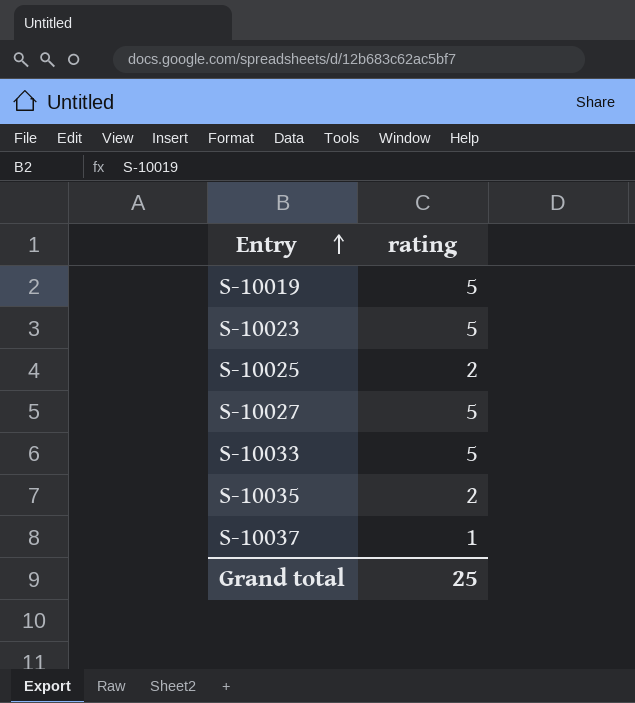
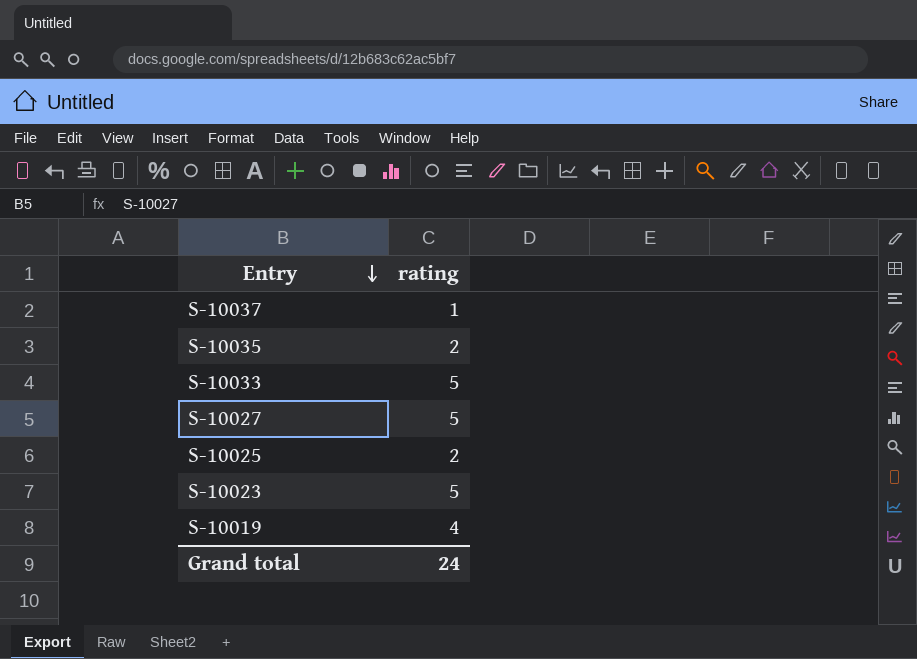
row order: Entry ascending -> Entry descending
S-10019 | rating: 5 -> 4
Grand total | rating: 25 -> 24

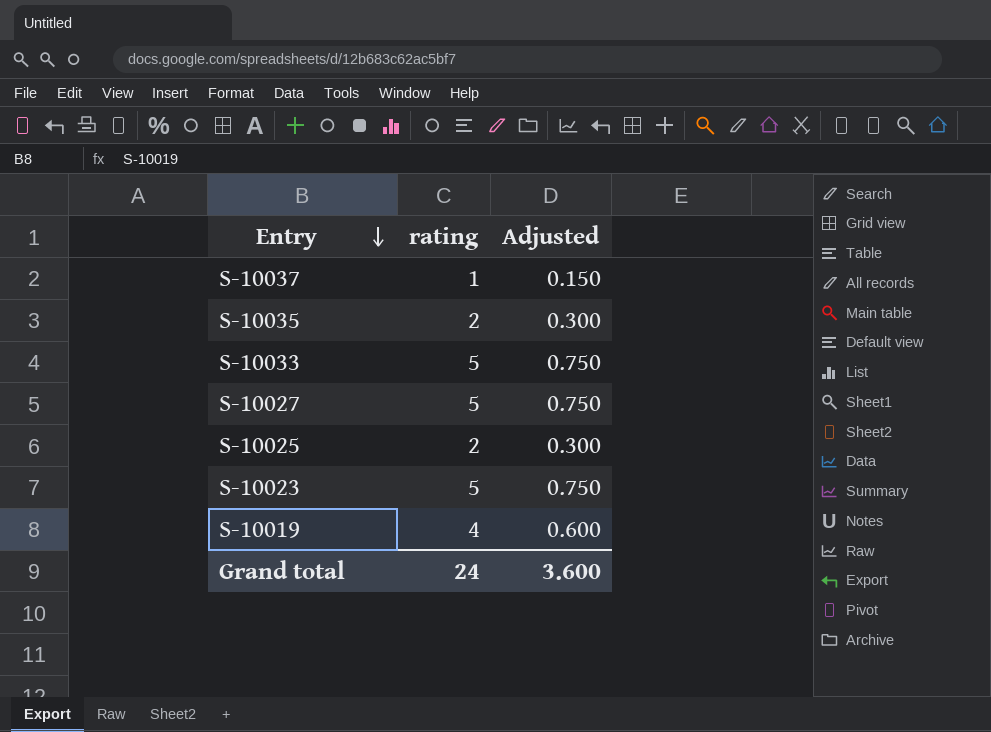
column Adjusted | formula: none -> [rating] * 0.15

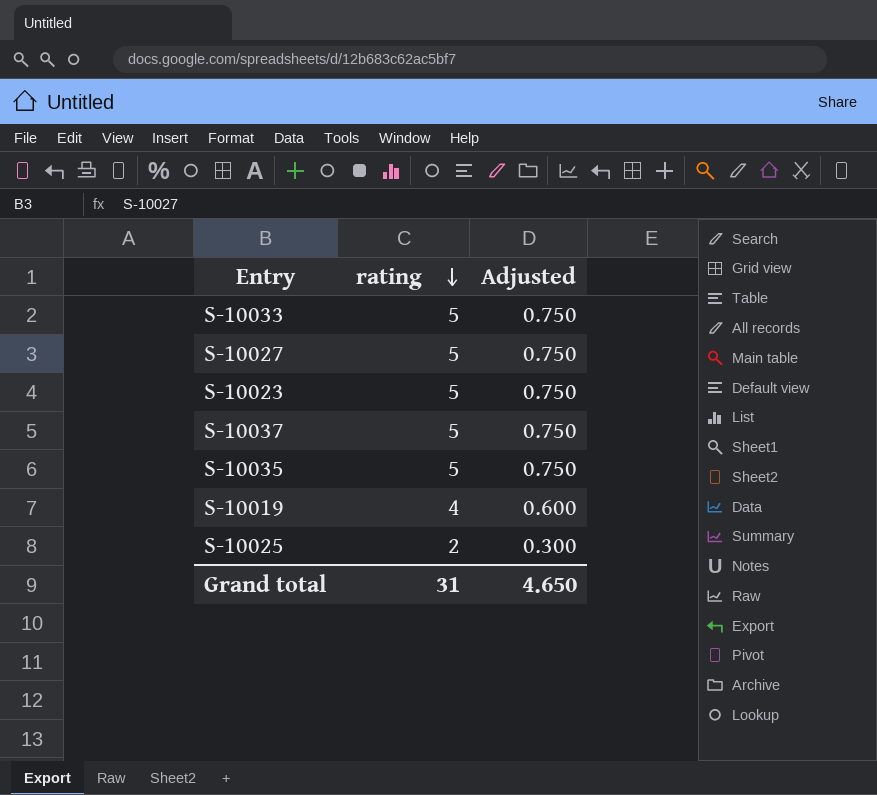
row order: Entry descending -> rating descending
S-10037 | rating: 1 -> 5
S-10037 | Adjusted: 0.150 -> 0.750
S-10035 | rating: 2 -> 5
S-10035 | Adjusted: 0.300 -> 0.750
Grand total | rating: 24 -> 31
Grand total | Adjusted: 3.600 -> 4.650

